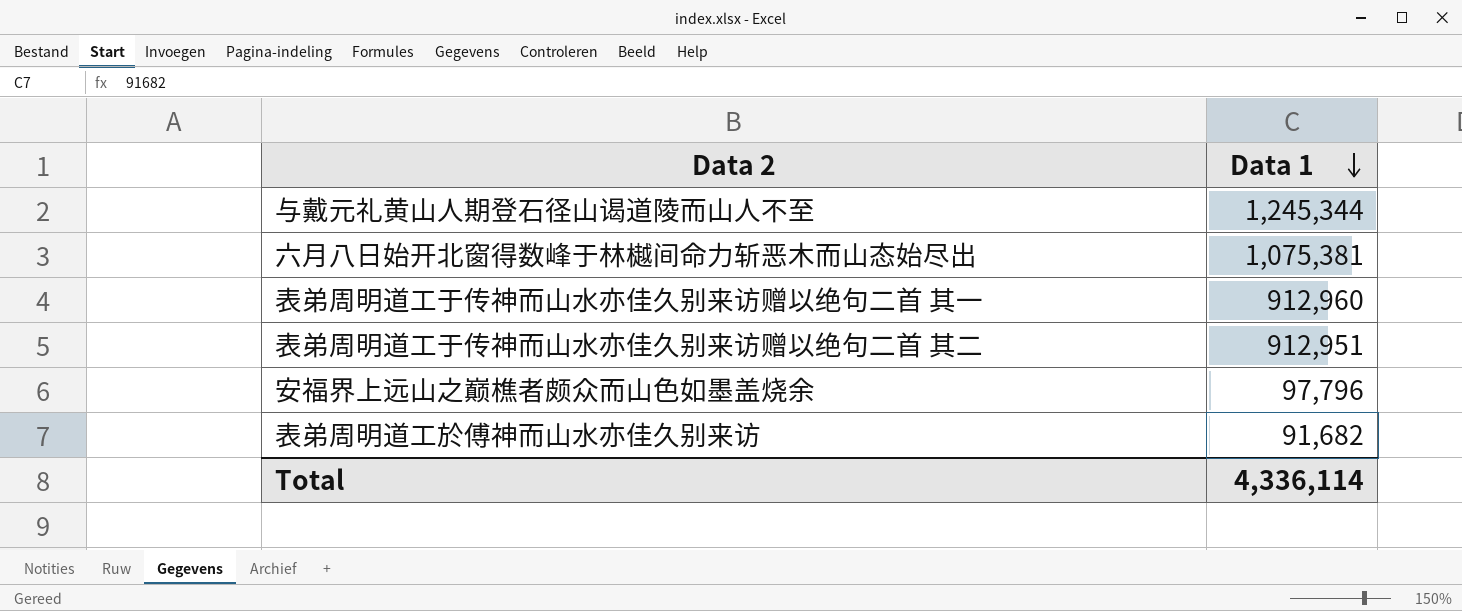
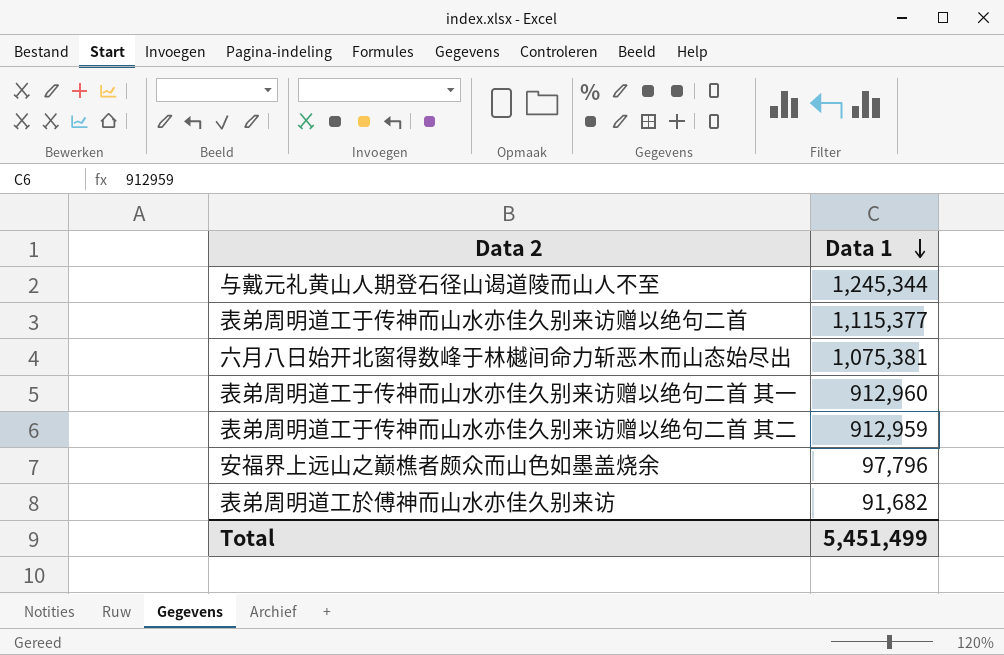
row 表弟周明道工于传神而山水亦佳久别来访赠以绝句二首: none -> 1,115,377
表弟周明道工于传神而山水亦佳久别来访赠以绝句二首 其二 | Data 1: 912,951 -> 912,959
Total | Data 1: 4,336,114 -> 5,451,499

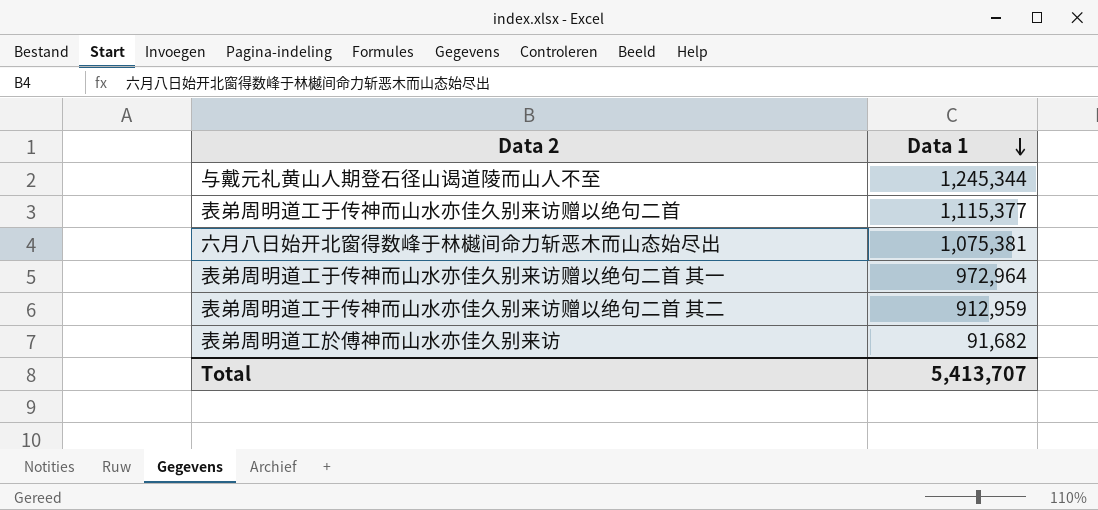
row 安福界上远山之巅樵者颇众而山色如墨盖烧余: 97,796 -> none
表弟周明道工于传神而山水亦佳久别来访赠以绝句二首 其一 | Data 1: 912,960 -> 972,964
Total | Data 1: 5,451,499 -> 5,413,707

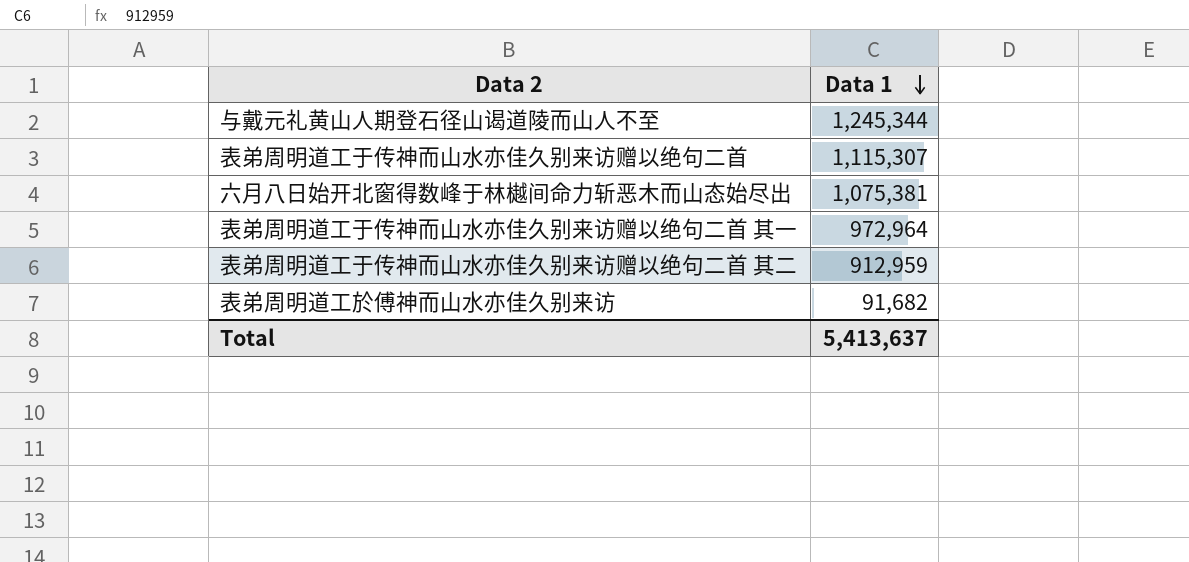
表弟周明道工于传神而山水亦佳久别来访赠以绝句二首 | Data 1: 1,115,377 -> 1,115,307
Total | Data 1: 5,413,707 -> 5,413,637

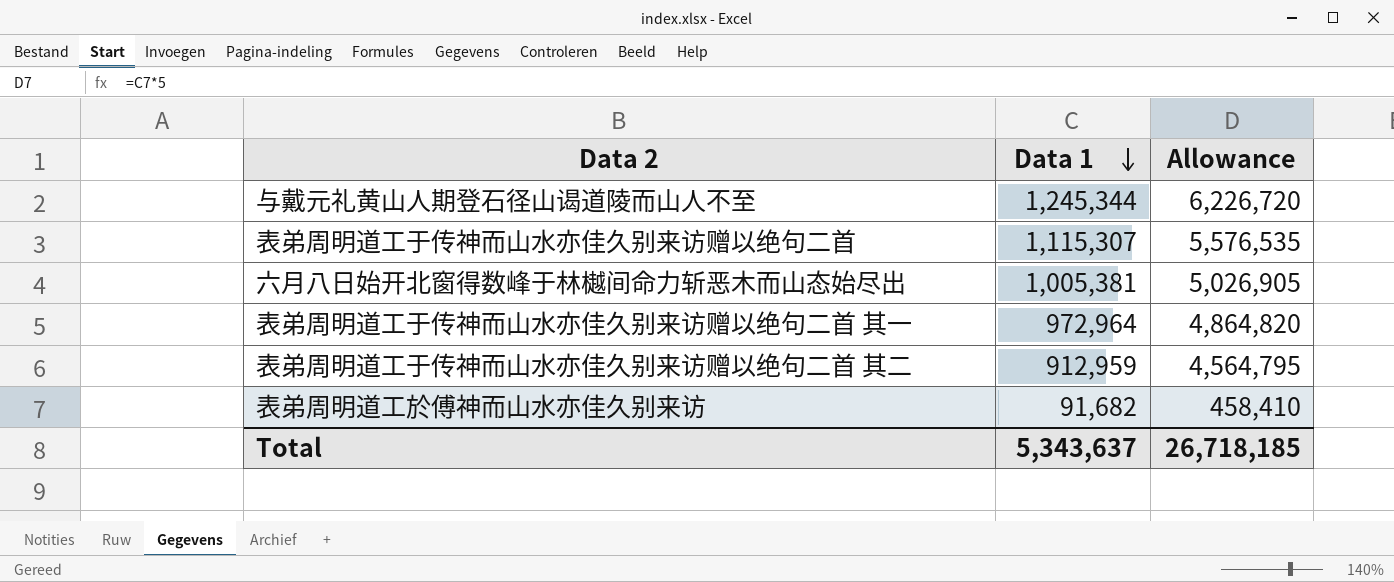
column Allowance | formula: none -> [Data 1] * 5
六月八日始开北窗得数峰于林樾间命力斩恶木而山态始尽出 | Data 1: 1,075,381 -> 1,005,381
Total | Data 1: 5,413,637 -> 5,343,637

